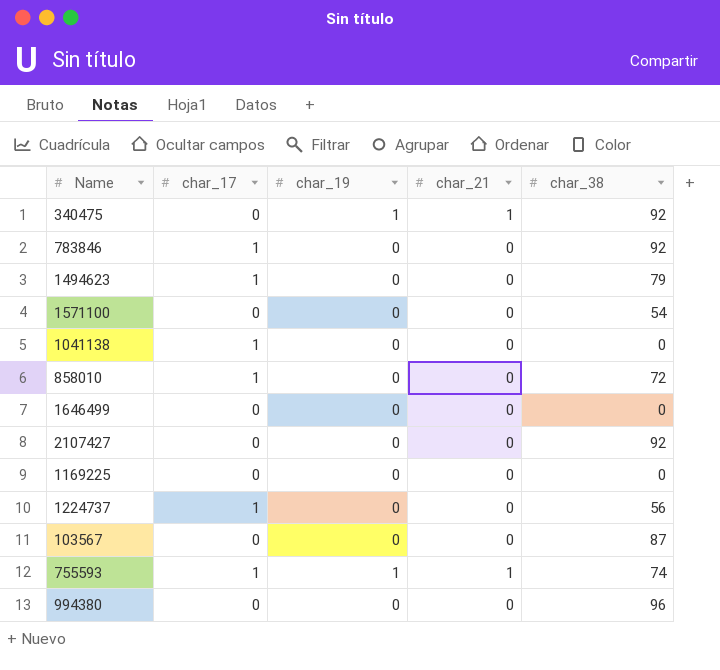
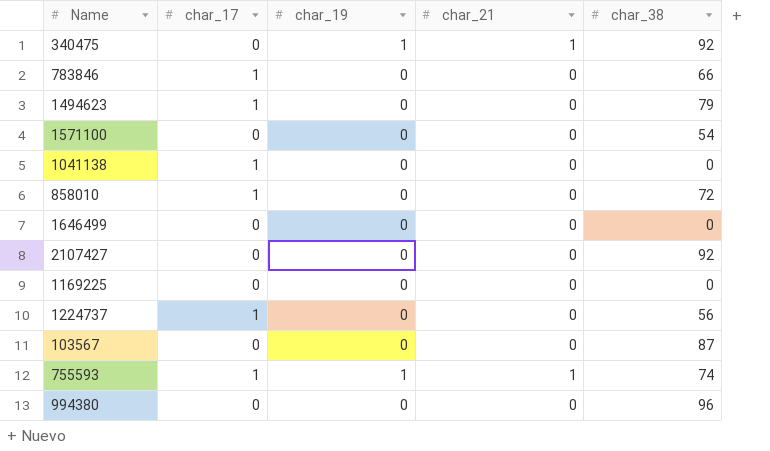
783846 | char_38: 92 -> 66

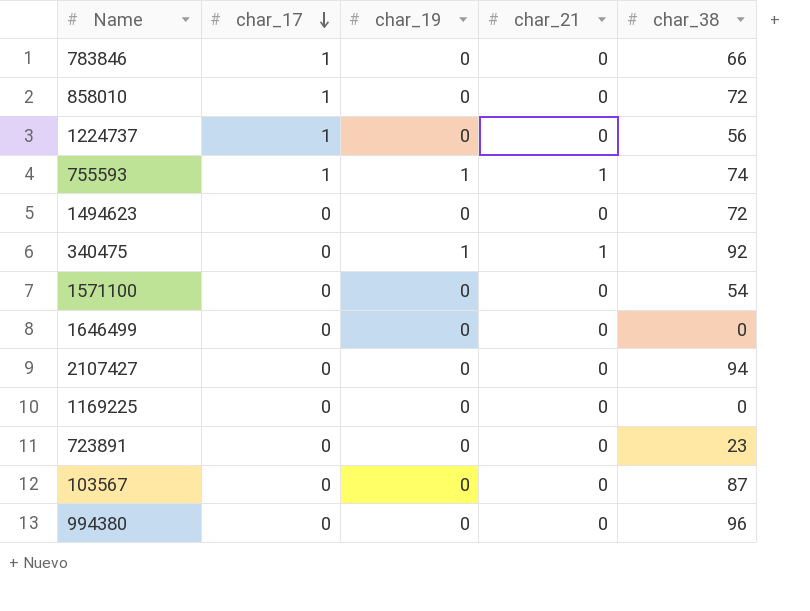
row order: none -> char_17 descending
row 1041138: 1 | 0 | 0 | 0 -> none
1494623 | char_17: 1 -> 0
1494623 | char_38: 79 -> 72
2107427 | char_38: 92 -> 94
row 723891: none -> 0 | 0 | 0 | 23

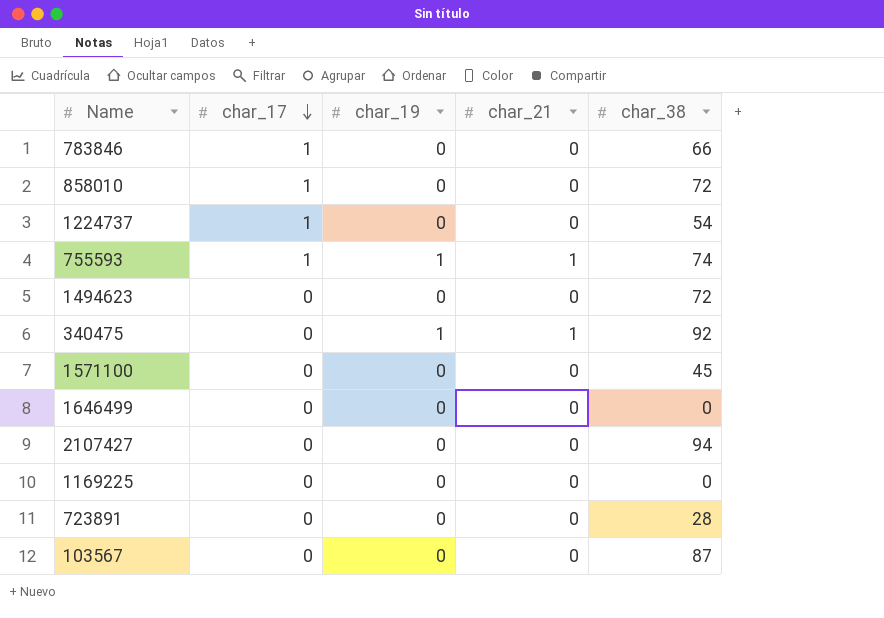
row 994380: 0 | 0 | 0 | 96 -> none
1224737 | char_38: 56 -> 54
1571100 | char_38: 54 -> 45
723891 | char_38: 23 -> 28

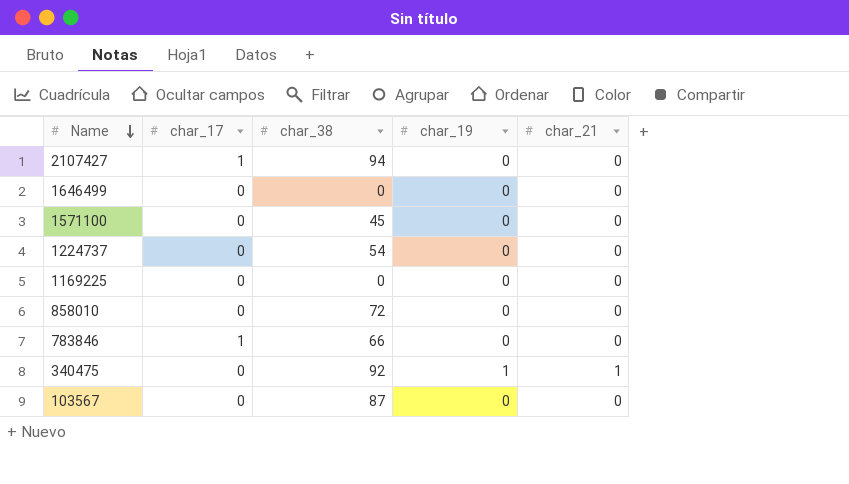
row order: char_17 descending -> Name descending
column char_38 | position: 5 -> 3
row 755593: 1 | 1 | 1 | 74 -> none
row 1494623: 0 | 0 | 0 | 72 -> none
row 723891: 0 | 0 | 0 | 28 -> none
2107427 | char_17: 0 -> 1
1224737 | char_17: 1 -> 0
858010 | char_17: 1 -> 0

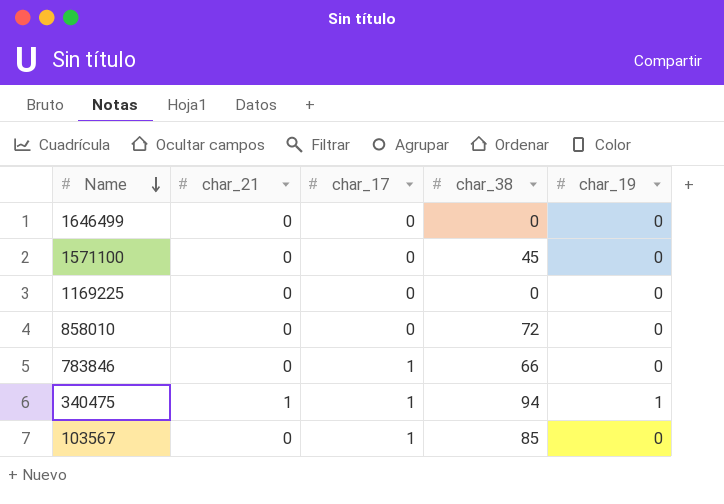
column char_21 | position: 5 -> 2
row 2107427: 1 | 94 | 0 | 0 -> none
row 1224737: 0 | 54 | 0 | 0 -> none
340475 | char_17: 0 -> 1
340475 | char_38: 92 -> 94
103567 | char_17: 0 -> 1
103567 | char_38: 87 -> 85

